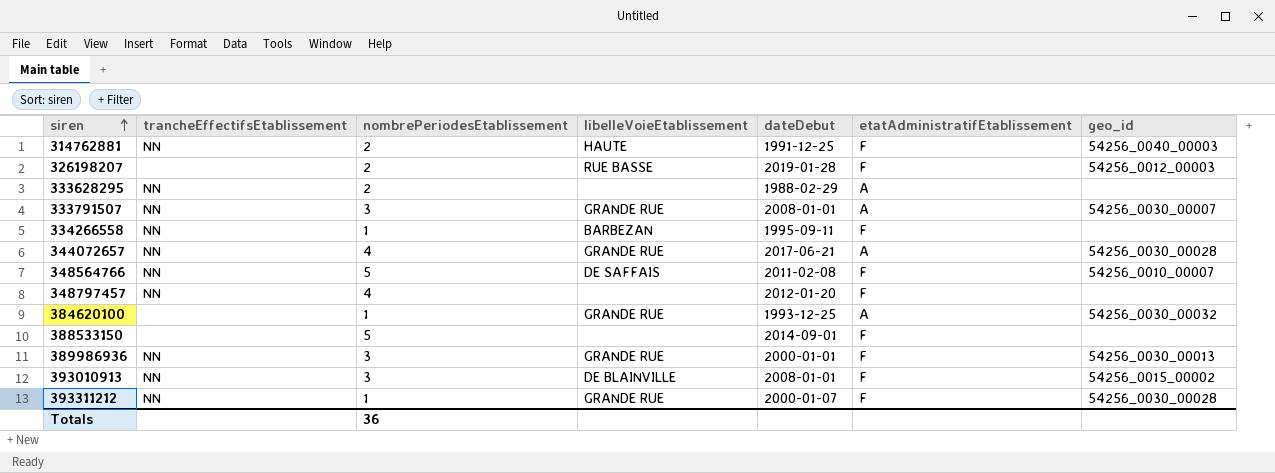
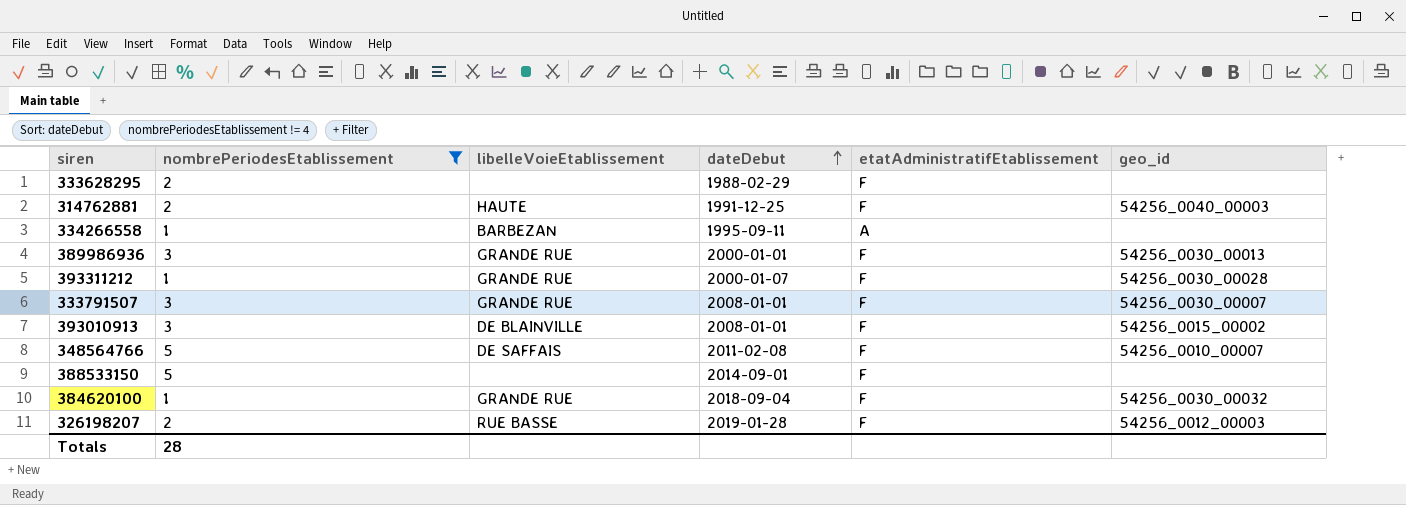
filter: none -> nombrePeriodesEtablissement != 4
row order: siren ascending -> dateDebut ascending
column trancheEffectifsEtablissement | position: 2 -> none
333628295 | etatAdministratifEtablissement: A -> F
334266558 | etatAdministratifEtablissement: F -> A
333791507 | etatAdministratifEtablissement: A -> F
384620100 | dateDebut: 1993-12-25 -> 2018-09-04
384620100 | etatAdministratifEtablissement: A -> F
Totals | nombrePeriodesEtablissement: 36 -> 28

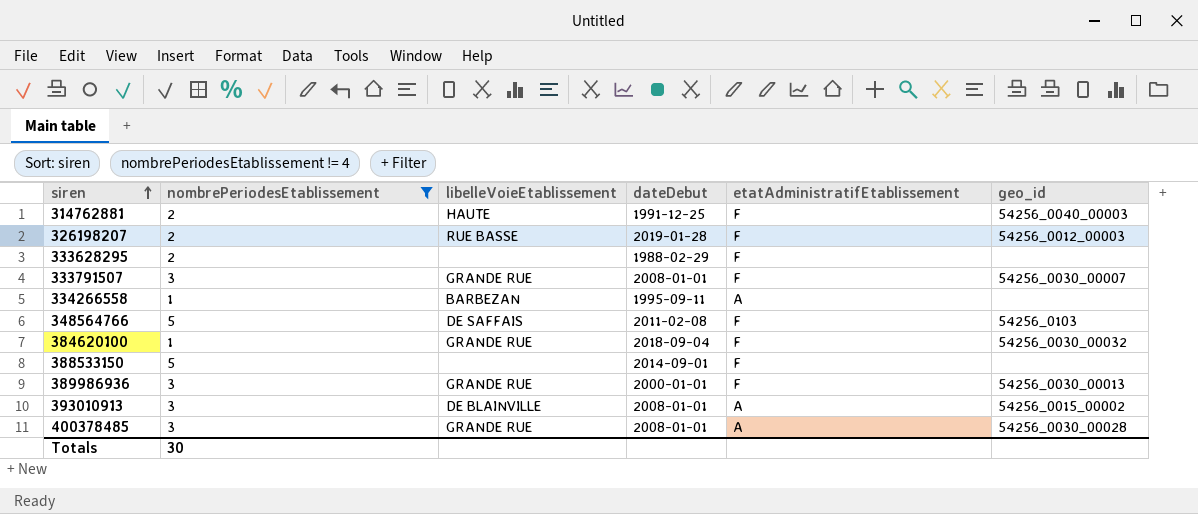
row order: dateDebut ascending -> siren ascending
row 393311212: 1 | GRANDE RUE | 2000-01-07 | F | 54256_0030_00028 -> none
348564766 | geo_id: 54256_0010_00007 -> 54256_0103
393010913 | etatAdministratifEtablissement: F -> A
row 400378485: none -> 3 | GRANDE RUE | 2008-01-01 | A | 54256_0030_00028
Totals | nombrePeriodesEtablissement: 28 -> 30

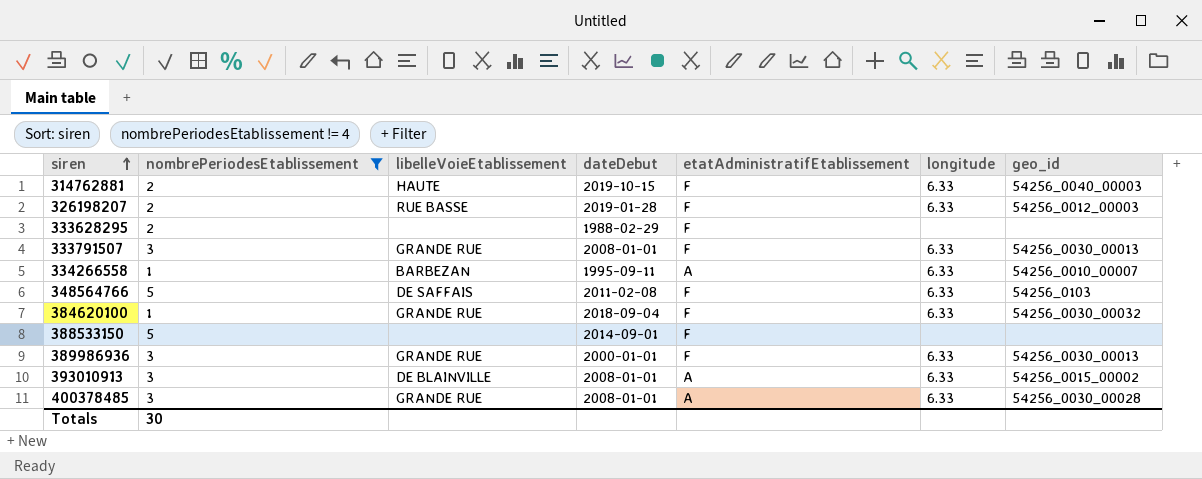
column longitude | position: none -> 6
314762881 | dateDebut: 1991-12-25 -> 2019-10-15
333791507 | geo_id: 54256_0030_00007 -> 54256_0030_00013
334266558 | geo_id: none -> 54256_0010_00007

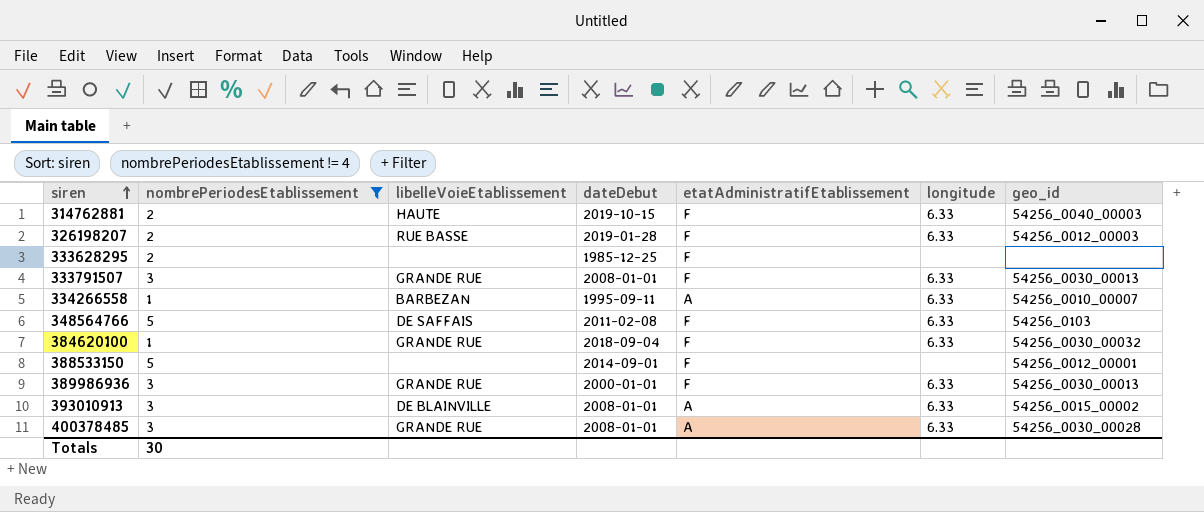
333628295 | dateDebut: 1988-02-29 -> 1985-12-25
388533150 | geo_id: none -> 54256_0012_00001

